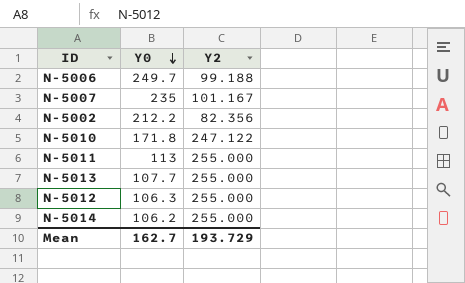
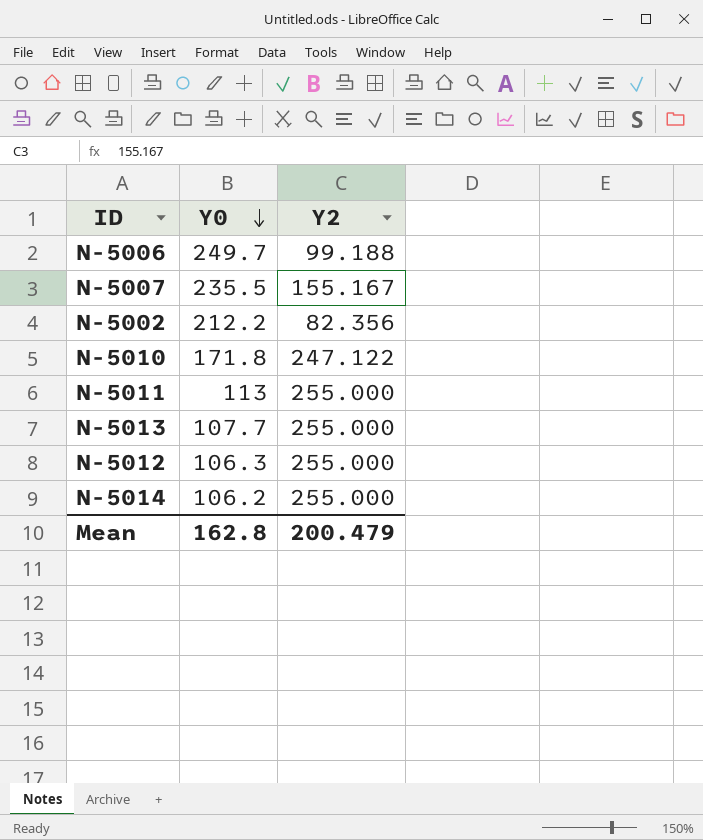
N-5007 | Y0: 235 -> 235.5
N-5007 | Y2: 101.167 -> 155.167
Mean | Y0: 162.7 -> 162.8
Mean | Y2: 193.729 -> 200.479

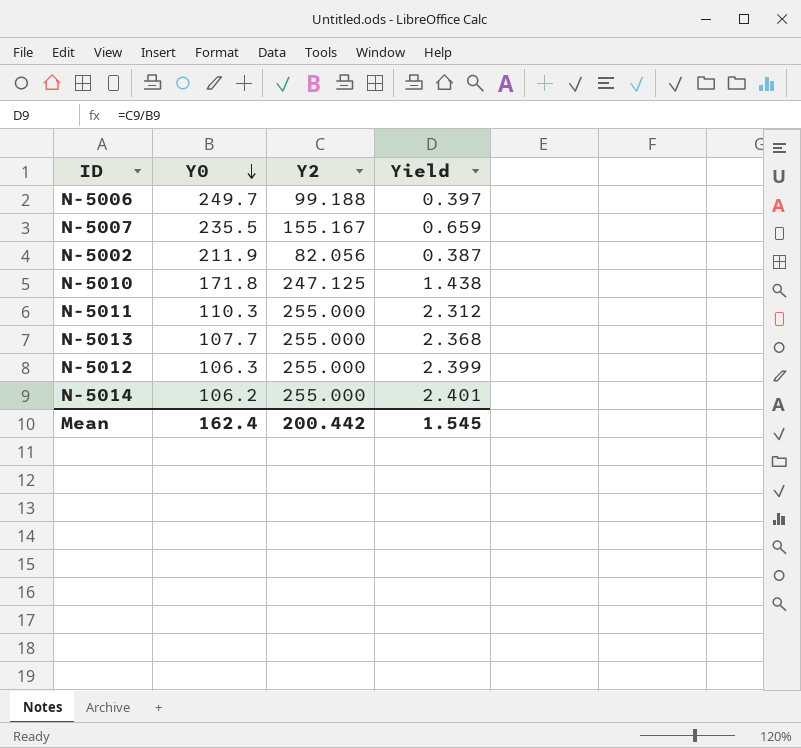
column Yield | formula: none -> [Y2] / [Y0]
N-5002 | Y0: 212.2 -> 211.9
N-5002 | Y2: 82.356 -> 82.056
N-5010 | Y2: 247.122 -> 247.125
N-5011 | Y0: 113 -> 110.3
Mean | Y0: 162.8 -> 162.4
Mean | Y2: 200.479 -> 200.442

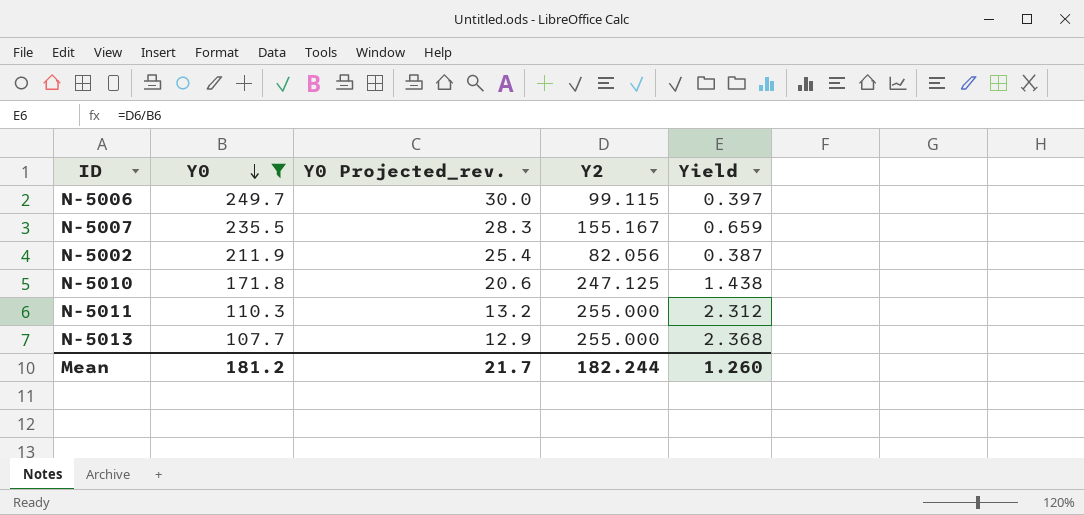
filter: none -> Y0 >= 107.7
column Y0 Projected_rev. | formula: none -> [Y0] * 0.12
N-5006 | Y2: 99.188 -> 99.115
Mean | Y0: 162.4 -> 181.2
Mean | Y2: 200.442 -> 182.244
Mean | Yield: 1.545 -> 1.260

